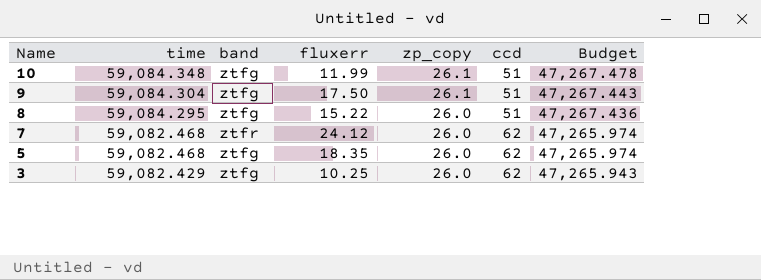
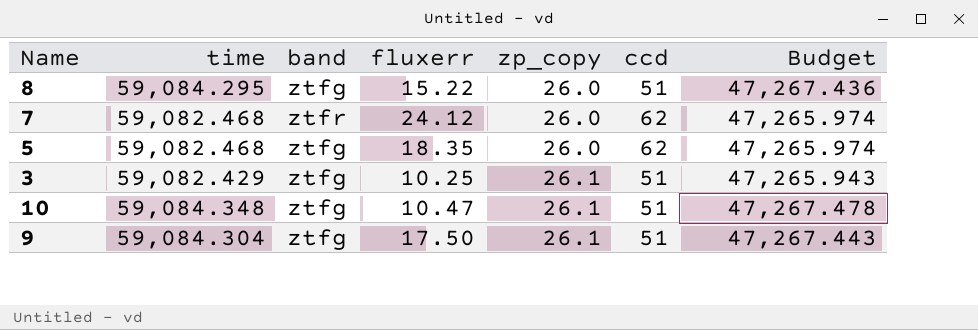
row order: Name descending -> zp_copy ascending
3 | zp_copy: 26.0 -> 26.1
3 | ccd: 62 -> 51
10 | fluxerr: 11.99 -> 10.47

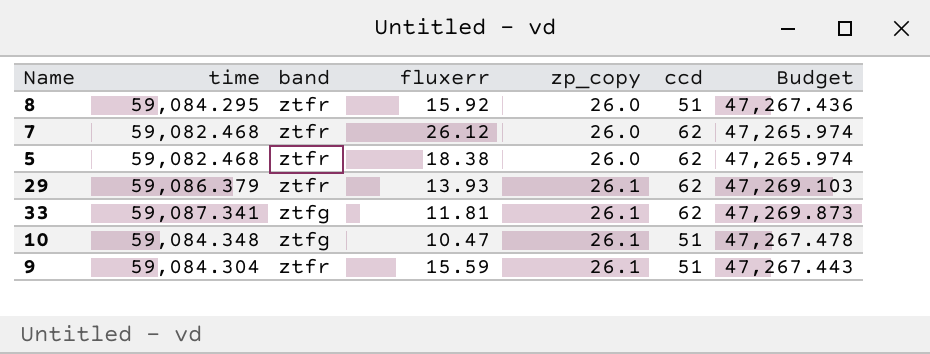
row 3: 59,082.429 | ztfg | 10.25 | 26.1 | 51 | 47,265.943 -> none
8 | band: ztfg -> ztfr
8 | fluxerr: 15.22 -> 15.92
7 | fluxerr: 24.12 -> 26.12
5 | band: ztfg -> ztfr
5 | fluxerr: 18.35 -> 18.38
row 29: none -> 59,086.379 | ztfr | 13.93 | 26.1 | 62 | 47,269.103
row 33: none -> 59,087.341 | ztfg | 11.81 | 26.1 | 62 | 47,269.873
9 | band: ztfg -> ztfr
9 | fluxerr: 17.50 -> 15.59

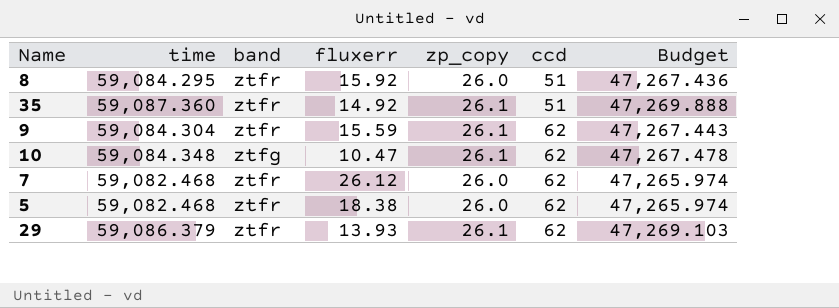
row order: zp_copy ascending -> ccd ascending
row 33: 59,087.341 | ztfg | 11.81 | 26.1 | 62 | 47,269.873 -> none
row 35: none -> 59,087.360 | ztfr | 14.92 | 26.1 | 51 | 47,269.888
9 | ccd: 51 -> 62
10 | ccd: 51 -> 62

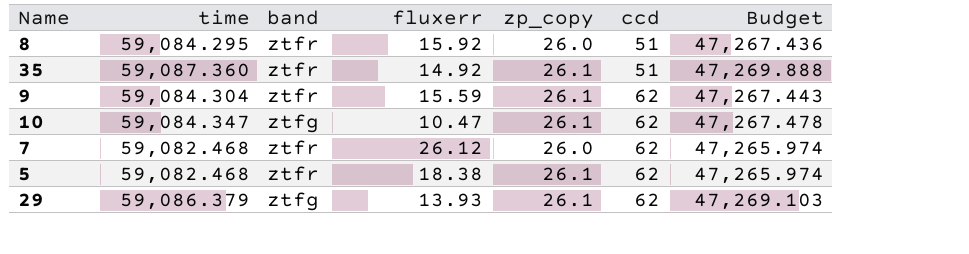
10 | time: 59,084.348 -> 59,084.347
5 | zp_copy: 26.0 -> 26.1
29 | band: ztfr -> ztfg

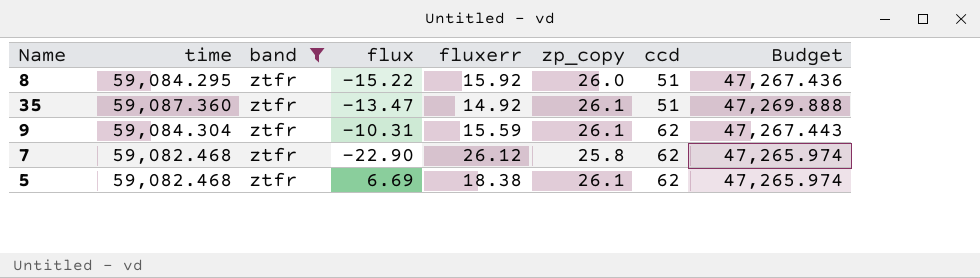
filter: none -> band = ztfr
column flux | position: none -> 4
7 | zp_copy: 26.0 -> 25.8

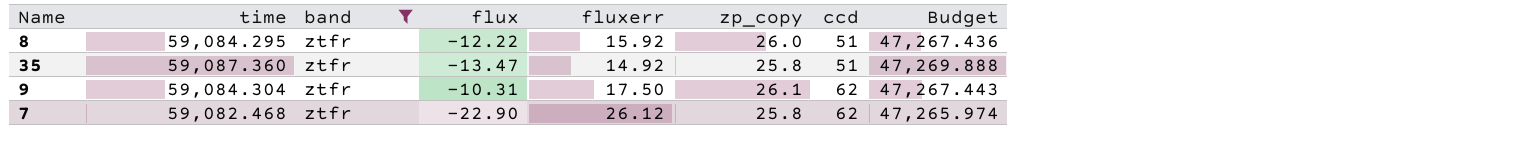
row 5: 59,082.468 | ztfr | 6.69 | 18.38 | 26.1 | 62 | 47,265.974 -> none
8 | flux: -15.22 -> -12.22
35 | zp_copy: 26.1 -> 25.8
9 | fluxerr: 15.59 -> 17.50

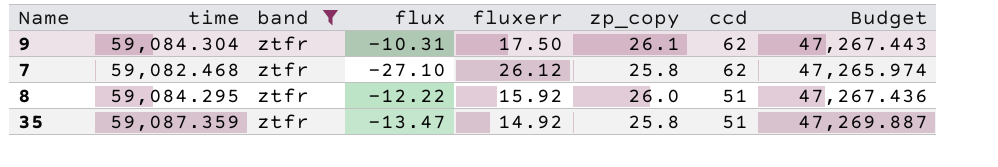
row order: ccd ascending -> ccd descending
7 | flux: -22.90 -> -27.10
35 | time: 59,087.360 -> 59,087.359
35 | Budget: 47,269.888 -> 47,269.887

